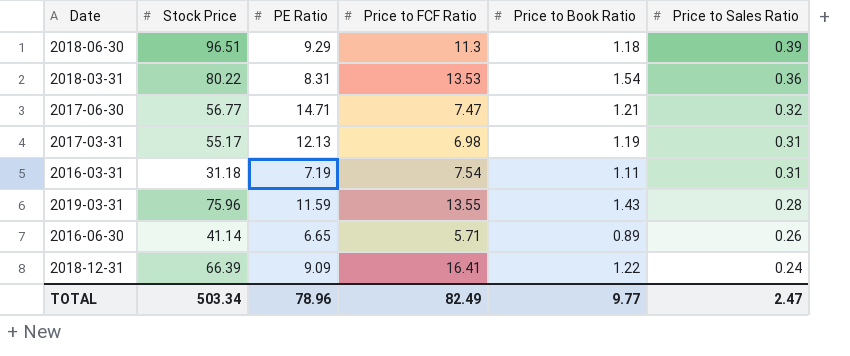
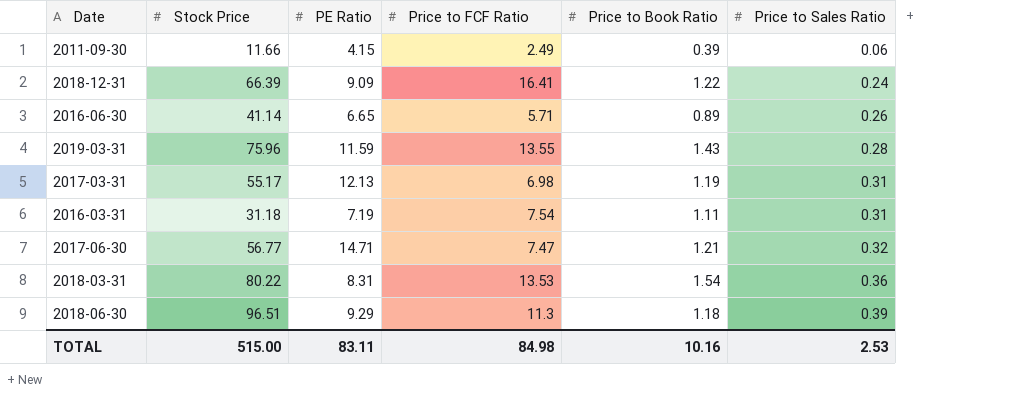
row order: Price to Sales Ratio descending -> Price to Sales Ratio ascending
row 2011-09-30: none -> 11.66 | 4.15 | 2.49 | 0.39 | 0.06
TOTAL | Stock Price: 503.34 -> 515.00
TOTAL | PE Ratio: 78.96 -> 83.11
TOTAL | Price to FCF Ratio: 82.49 -> 84.98
TOTAL | Price to Book Ratio: 9.77 -> 10.16
TOTAL | Price to Sales Ratio: 2.47 -> 2.53

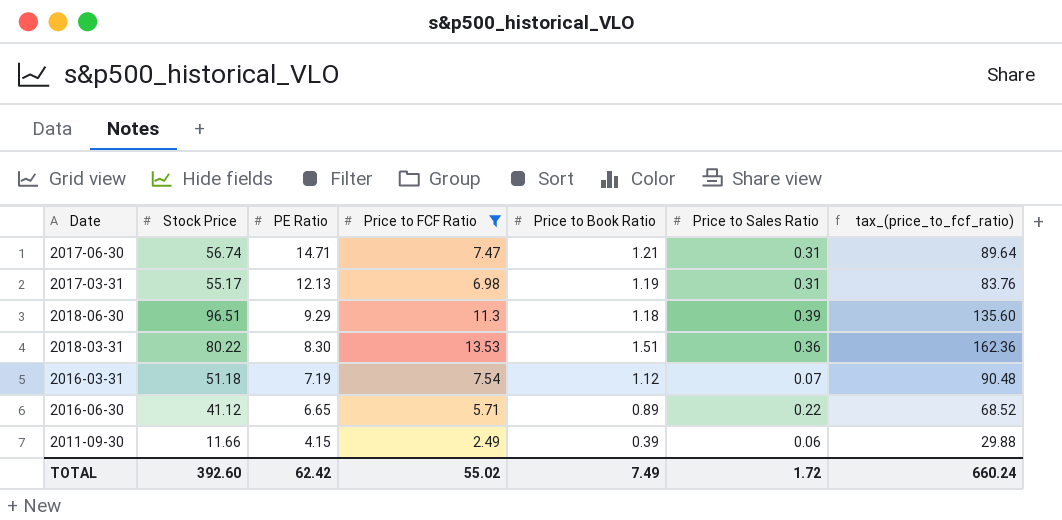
filter: none -> Price to FCF Ratio <= 13.53
row order: Price to Sales Ratio ascending -> PE Ratio descending
column tax_(price_to_fcf_ratio) | formula: none -> [Price to FCF Ratio] * 12
2017-06-30 | Stock Price: 56.77 -> 56.74
2017-06-30 | Price to Sales Ratio: 0.32 -> 0.31
2018-03-31 | PE Ratio: 8.31 -> 8.30
2018-03-31 | Price to Book Ratio: 1.54 -> 1.51
2016-03-31 | Stock Price: 31.18 -> 51.18
2016-03-31 | Price to Book Ratio: 1.11 -> 1.12
2016-03-31 | Price to Sales Ratio: 0.31 -> 0.07
2016-06-30 | Stock Price: 41.14 -> 41.12
2016-06-30 | Price to Sales Ratio: 0.26 -> 0.22
TOTAL | Stock Price: 515.00 -> 392.60
TOTAL | PE Ratio: 83.11 -> 62.42
TOTAL | Price to FCF Ratio: 84.98 -> 55.02
TOTAL | Price to Book Ratio: 10.16 -> 7.49
TOTAL | Price to Sales Ratio: 2.53 -> 1.72

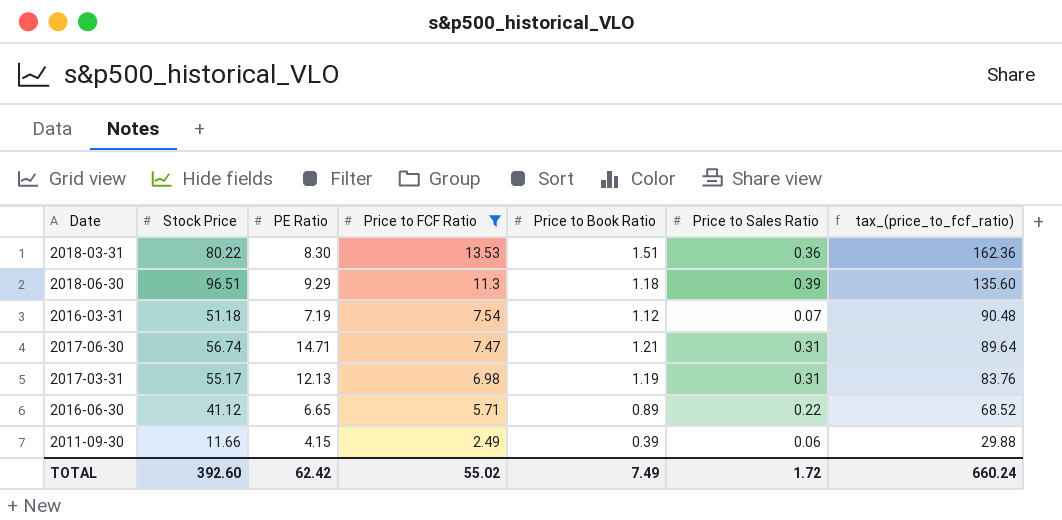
row order: PE Ratio descending -> Price to FCF Ratio descending

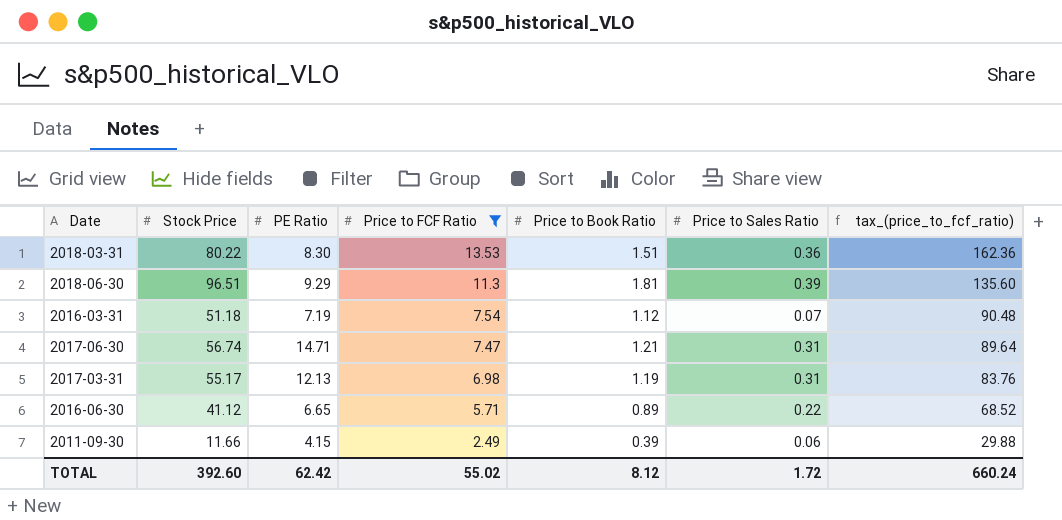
2018-06-30 | Price to Book Ratio: 1.18 -> 1.81
TOTAL | Price to Book Ratio: 7.49 -> 8.12

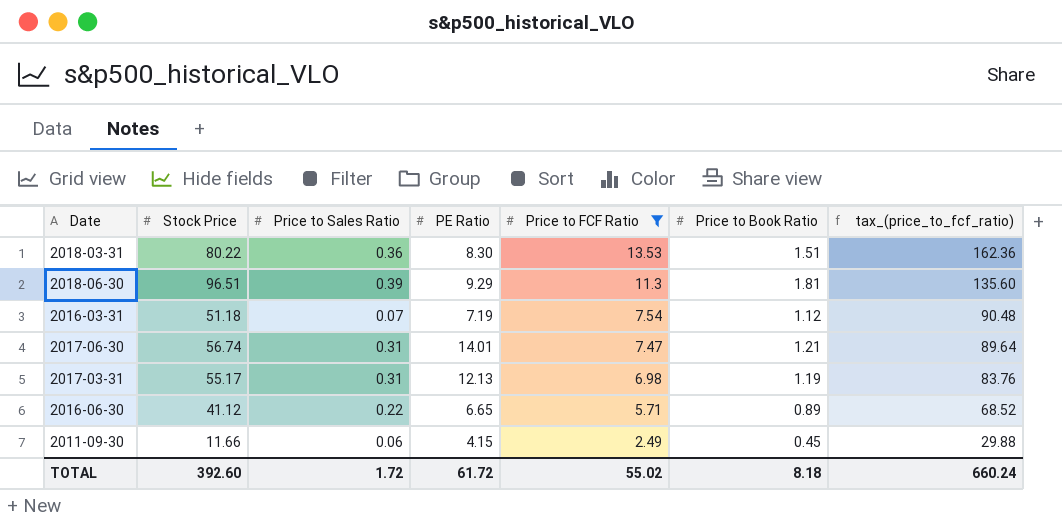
column Price to Sales Ratio | position: 6 -> 3
2017-06-30 | PE Ratio: 14.71 -> 14.01
2011-09-30 | Price to Book Ratio: 0.39 -> 0.45
TOTAL | PE Ratio: 62.42 -> 61.72
TOTAL | Price to Book Ratio: 8.12 -> 8.18

